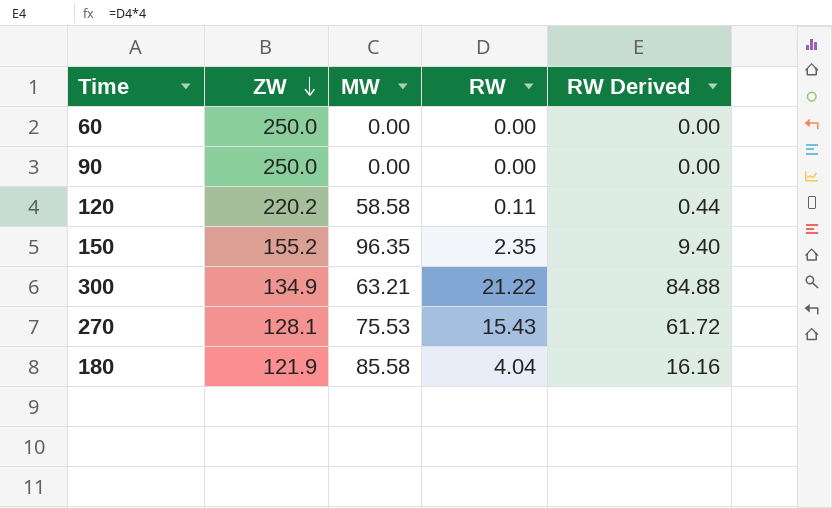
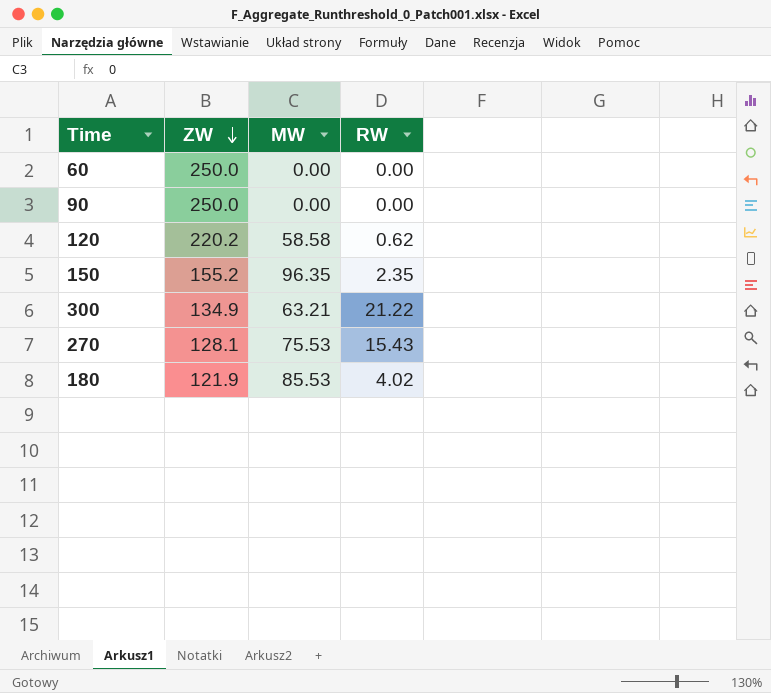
column RW Derived | formula: [RW] * 4 -> none
120 | RW: 0.11 -> 0.62
180 | MW: 85.58 -> 85.53
180 | RW: 4.04 -> 4.02

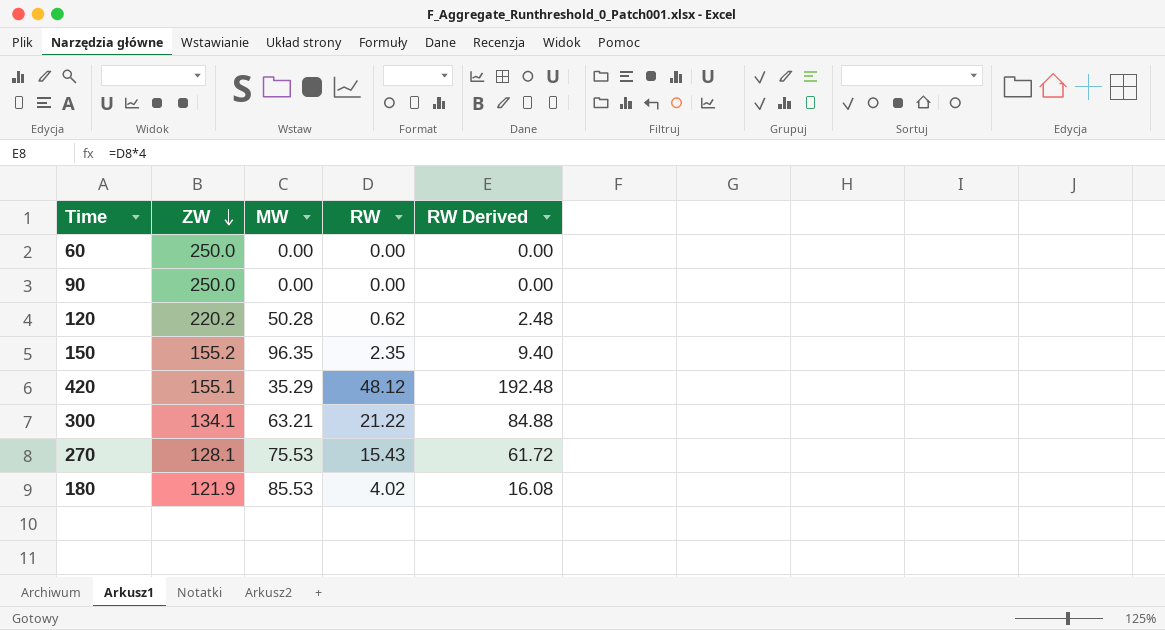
column RW Derived | formula: none -> [RW] * 4
120 | MW: 58.58 -> 50.28
row 420: none -> 155.1 | 35.29 | 48.12 | 192.48
300 | ZW: 134.9 -> 134.1

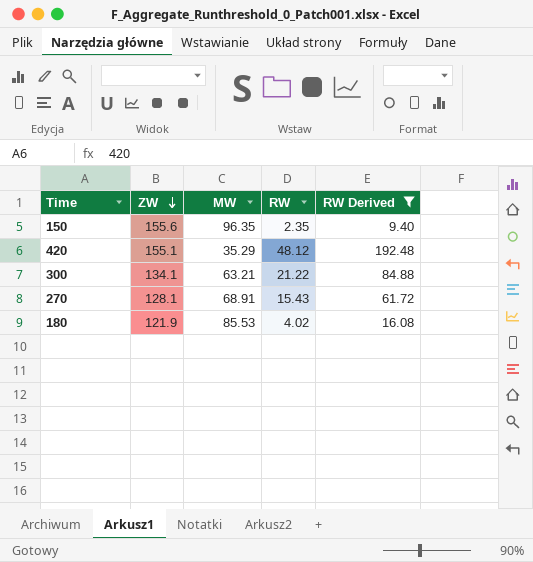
filter: none -> RW Derived >= 9.40
150 | ZW: 155.2 -> 155.6
270 | MW: 75.53 -> 68.91

